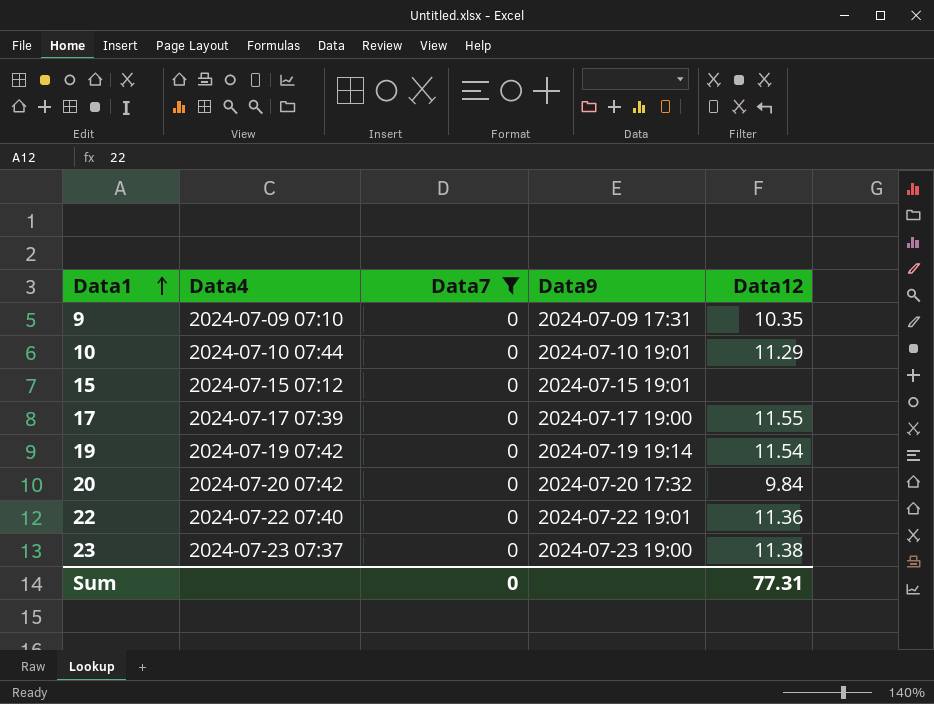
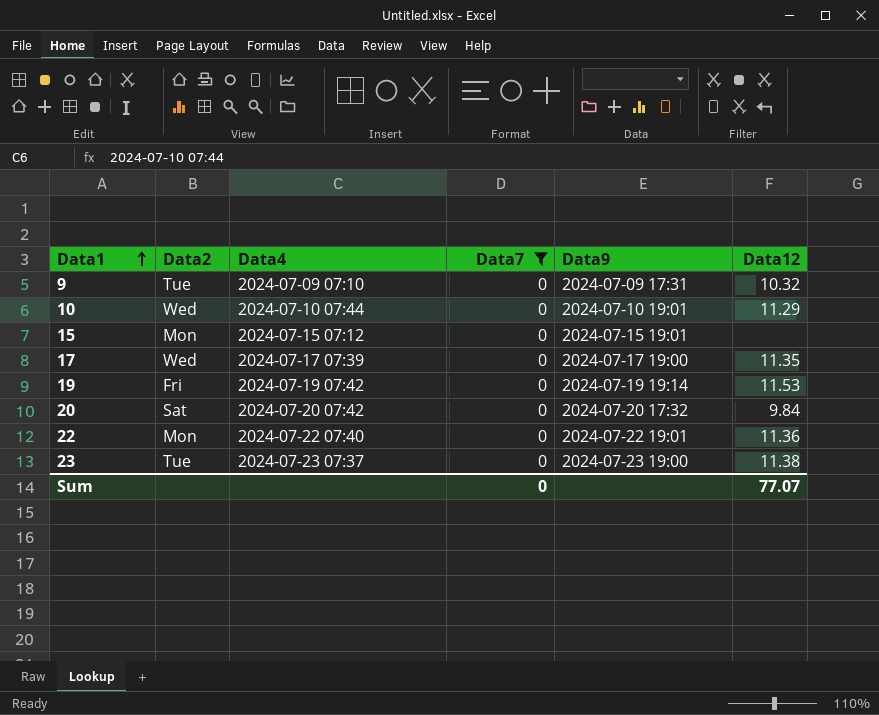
column Data2 | position: none -> 2
9 | Data12: 10.35 -> 10.32
17 | Data12: 11.55 -> 11.35
19 | Data12: 11.54 -> 11.53
Sum | Data12: 77.31 -> 77.07

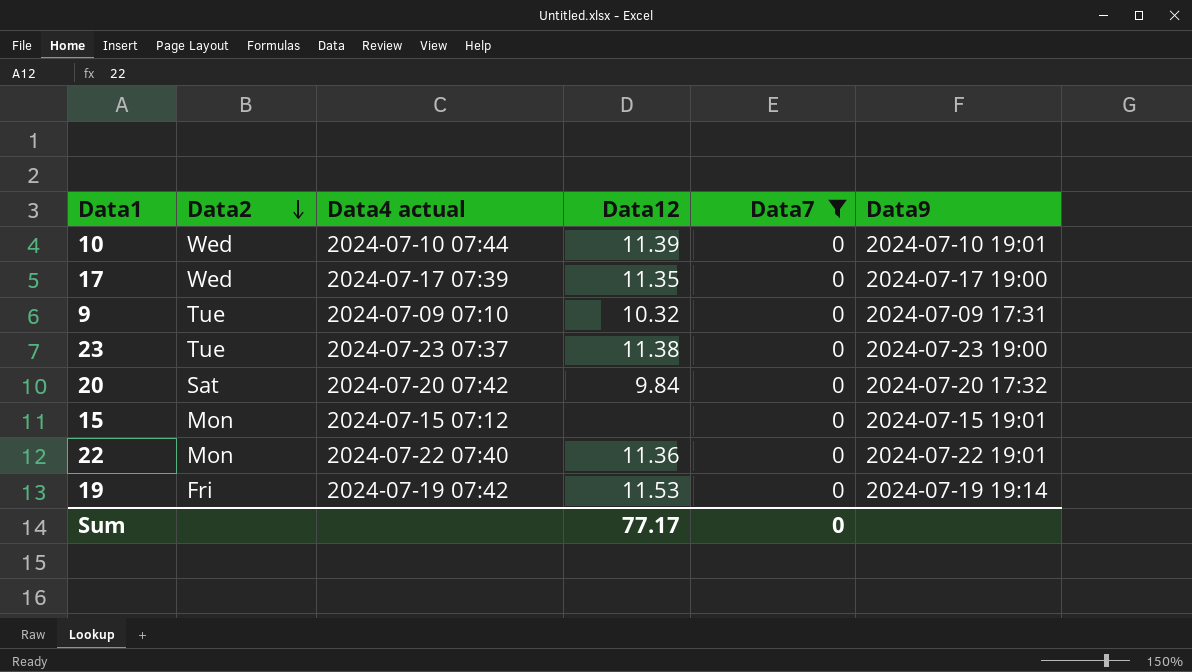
row order: Data1 ascending -> Data2 descending
column name: Data4 -> Data4 actual
column Data12 | position: 6 -> 4
10 | Data12: 11.29 -> 11.39
Sum | Data12: 77.07 -> 77.17

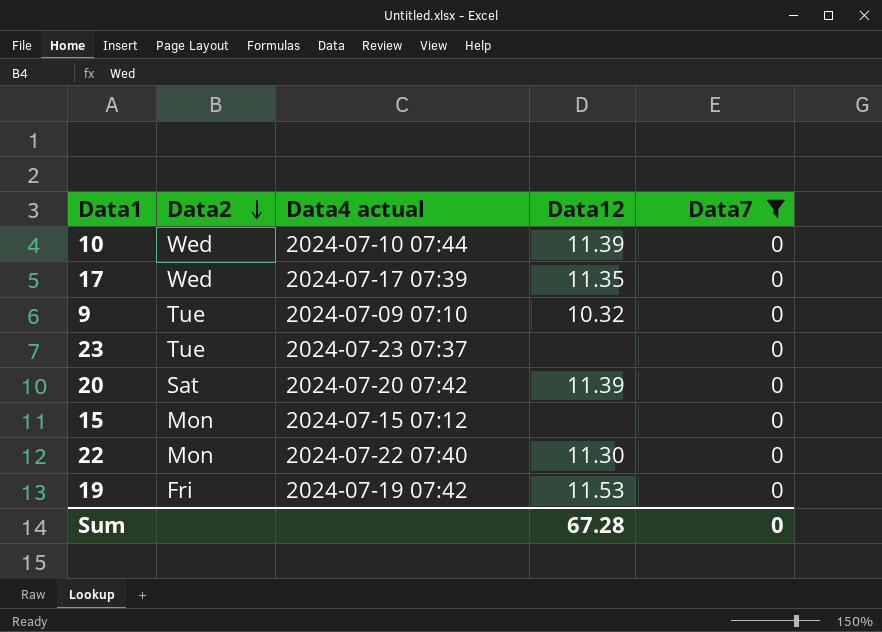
column Data9 | position: 6 -> none
23 | Data12: 11.38 -> none
20 | Data12: 9.84 -> 11.39
22 | Data12: 11.36 -> 11.30
Sum | Data12: 77.17 -> 67.28

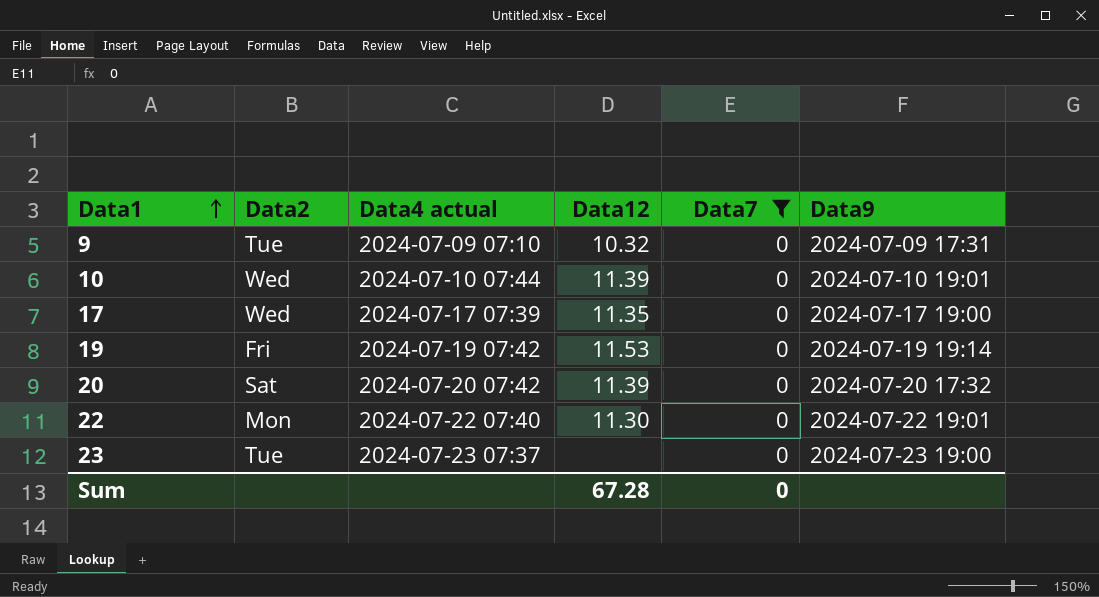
row order: Data2 descending -> Data1 ascending
column Data9 | position: none -> 6
row 15: Mon | 2024-07-15 07:12 | none | 0 -> none

